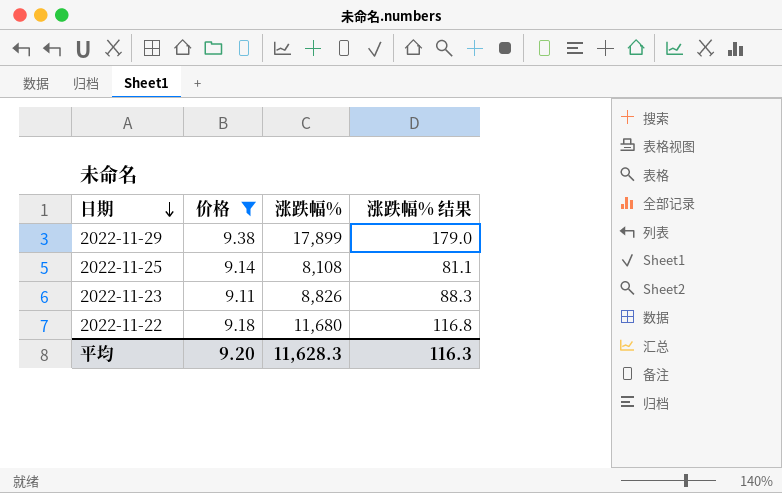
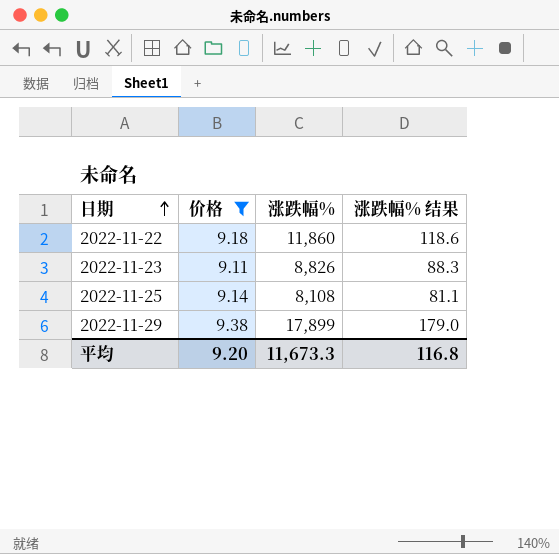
row order: 日期 descending -> 日期 ascending
2022-11-22 | 涨跌幅%: 11,680 -> 11,860
2022-11-22 | 涨跌幅% 结果: 116.8 -> 118.6
平均 | 涨跌幅%: 11,628.3 -> 11,673.3
平均 | 涨跌幅% 结果: 116.3 -> 116.8

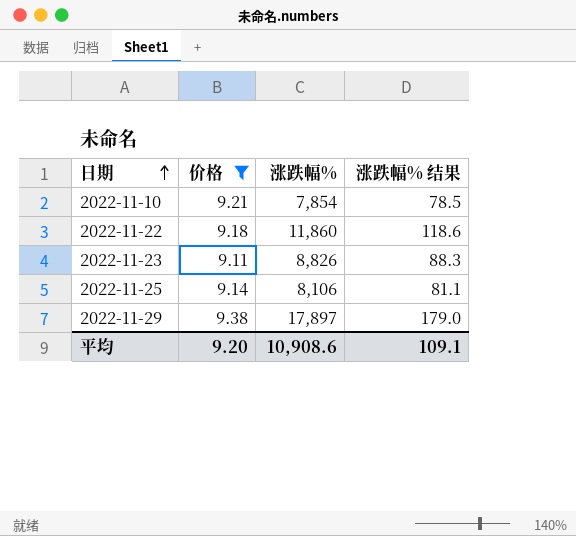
row 2022-11-10: none -> 9.21 | 7,854 | 78.5
2022-11-25 | 涨跌幅%: 8,108 -> 8,106
2022-11-29 | 涨跌幅%: 17,899 -> 17,897
平均 | 涨跌幅%: 11,673.3 -> 10,908.6
平均 | 涨跌幅% 结果: 116.8 -> 109.1

